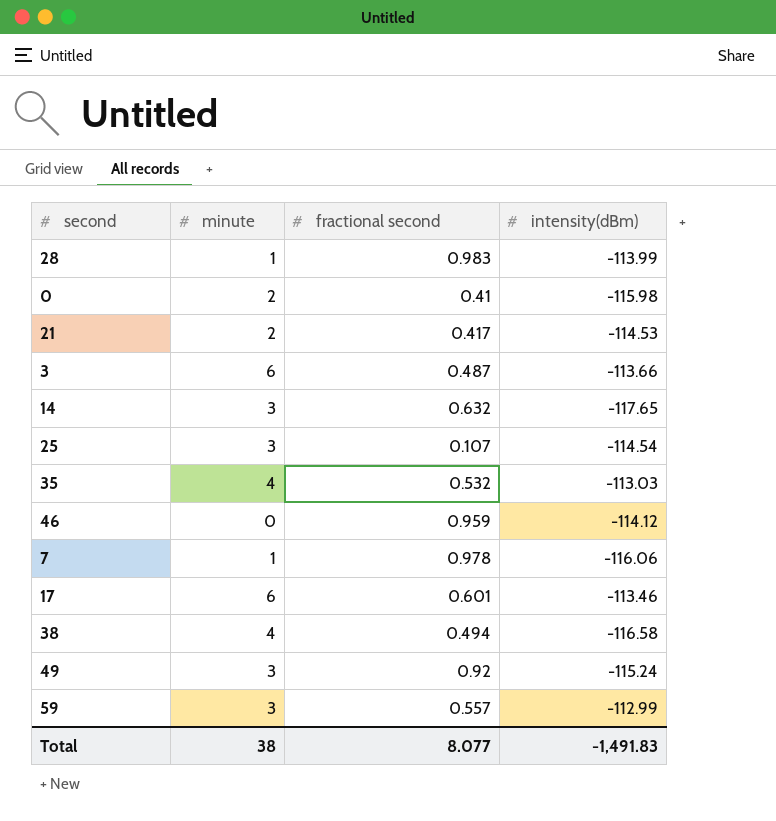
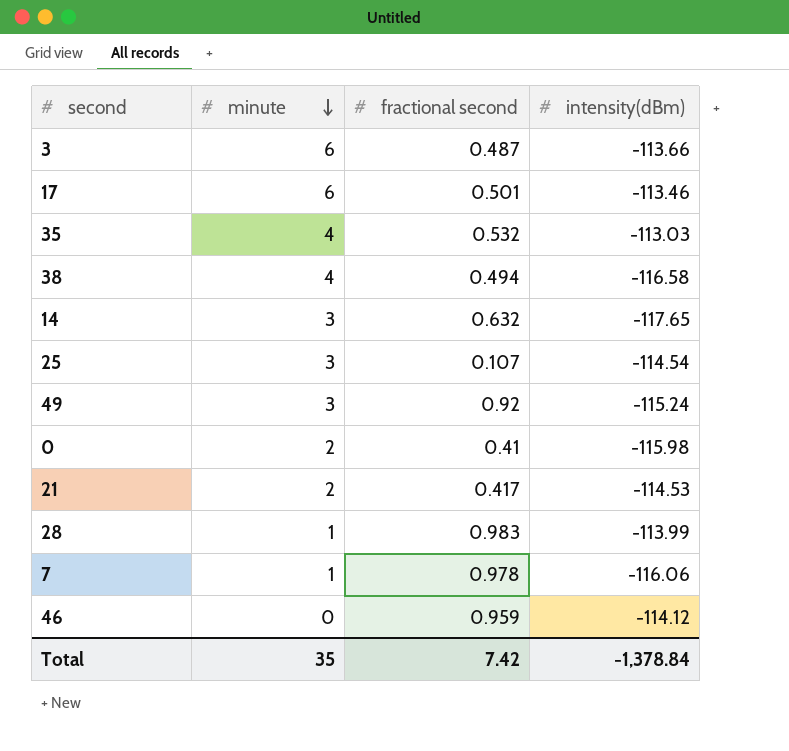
row order: none -> minute descending
row 59: 3 | 0.557 | -112.99 -> none
17 | fractional second: 0.601 -> 0.501
Total | minute: 38 -> 35
Total | fractional second: 8.077 -> 7.42
Total | intensity(dBm): -1,491.83 -> -1,378.84

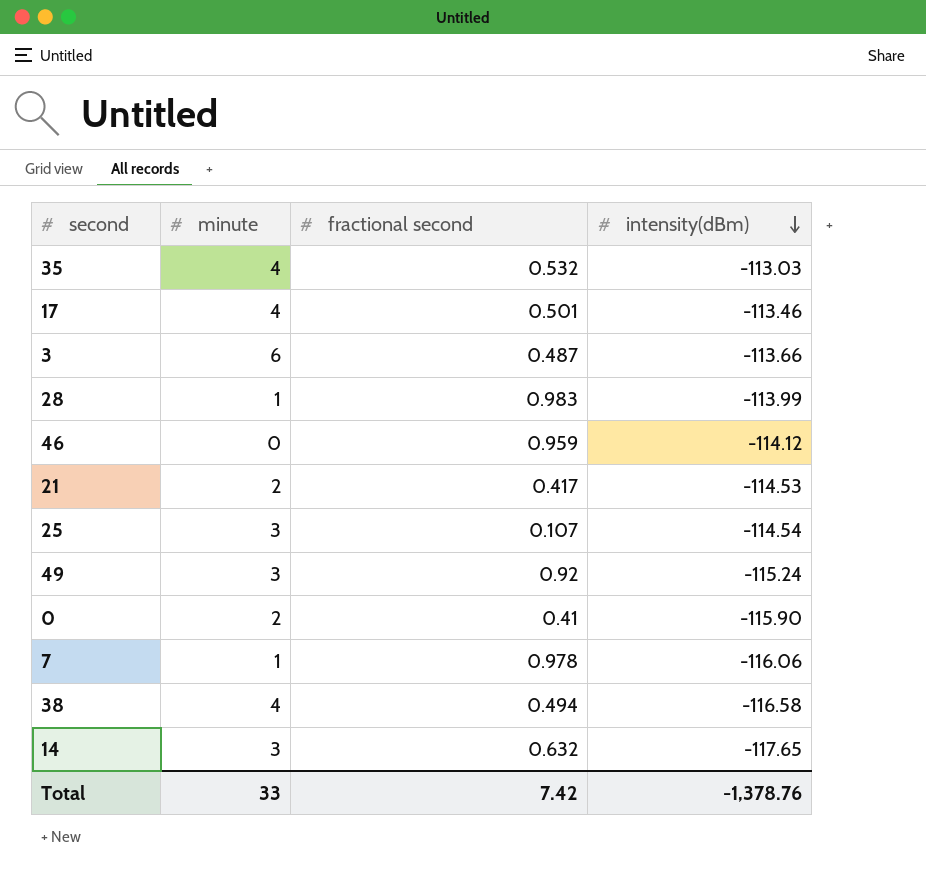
row order: minute descending -> intensity(dBm) descending
17 | minute: 6 -> 4
0 | intensity(dBm): -115.98 -> -115.90
Total | minute: 35 -> 33
Total | intensity(dBm): -1,378.84 -> -1,378.76

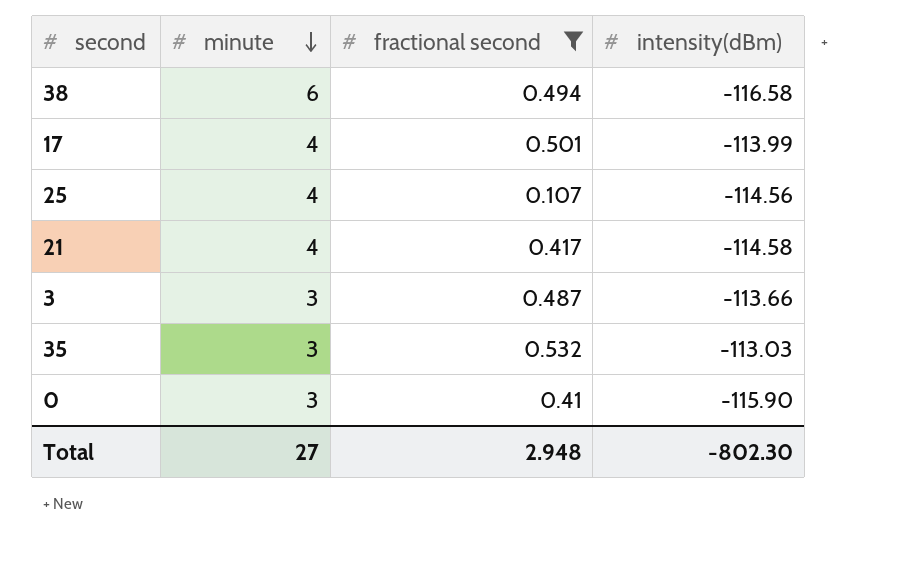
filter: none -> fractional second <= 0.532
row order: intensity(dBm) descending -> minute descending
38 | minute: 4 -> 6
17 | intensity(dBm): -113.46 -> -113.99
25 | minute: 3 -> 4
25 | intensity(dBm): -114.54 -> -114.56
21 | minute: 2 -> 4
21 | intensity(dBm): -114.53 -> -114.58
3 | minute: 6 -> 3
35 | minute: 4 -> 3
0 | minute: 2 -> 3
Total | minute: 33 -> 27
Total | fractional second: 7.42 -> 2.948
Total | intensity(dBm): -1,378.76 -> -802.30

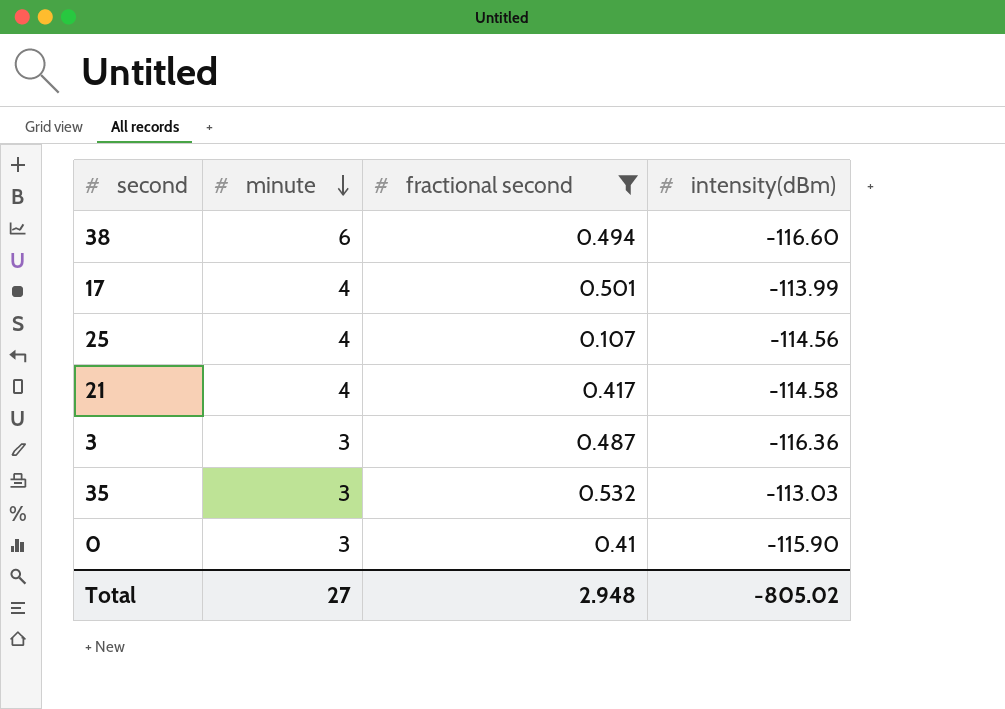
38 | intensity(dBm): -116.58 -> -116.60
3 | intensity(dBm): -113.66 -> -116.36
Total | intensity(dBm): -802.30 -> -805.02

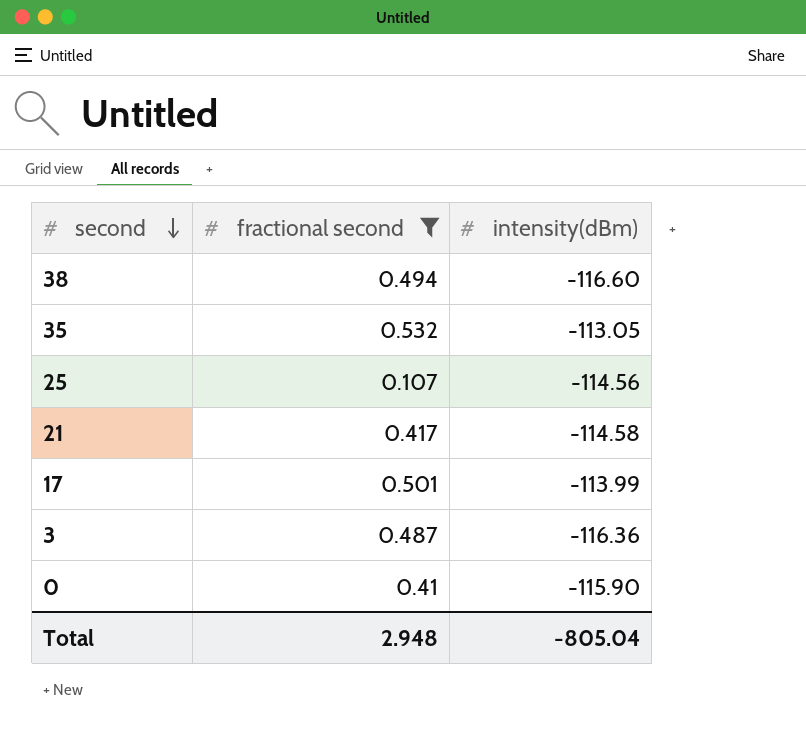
row order: minute descending -> second descending
column minute | position: 2 -> none
35 | intensity(dBm): -113.03 -> -113.05
Total | intensity(dBm): -805.02 -> -805.04

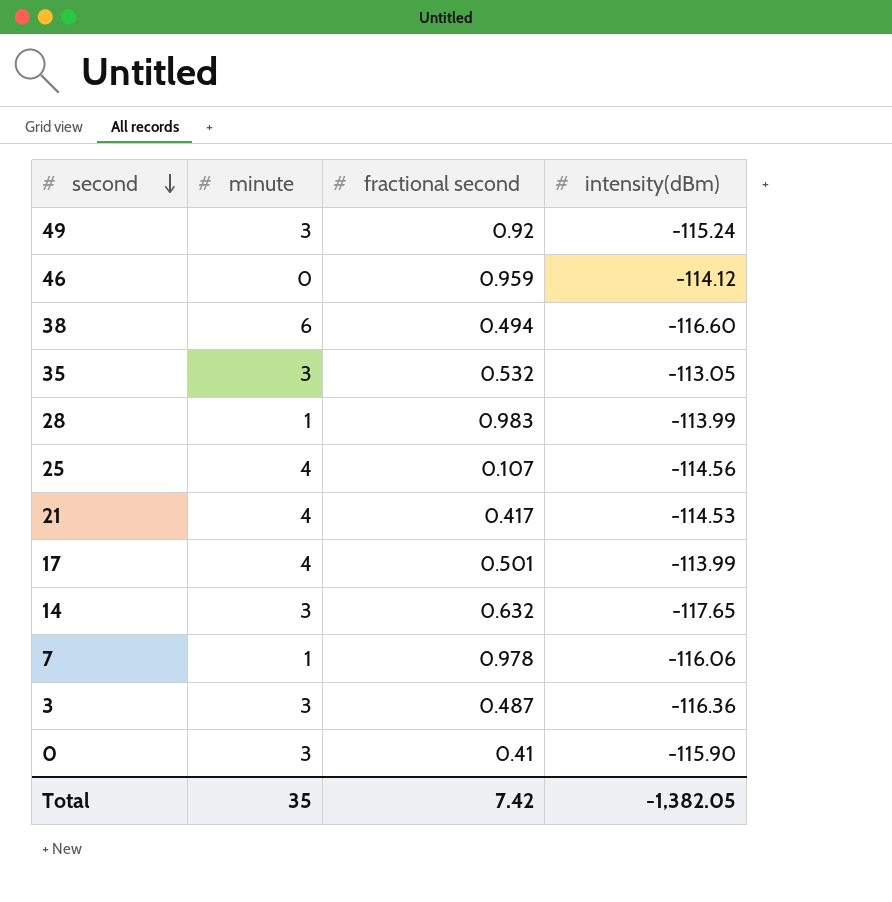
filter: fractional second <= 0.532 -> none
column minute | position: none -> 2
21 | intensity(dBm): -114.58 -> -114.53
Total | fractional second: 2.948 -> 7.42
Total | intensity(dBm): -805.04 -> -1,382.05

